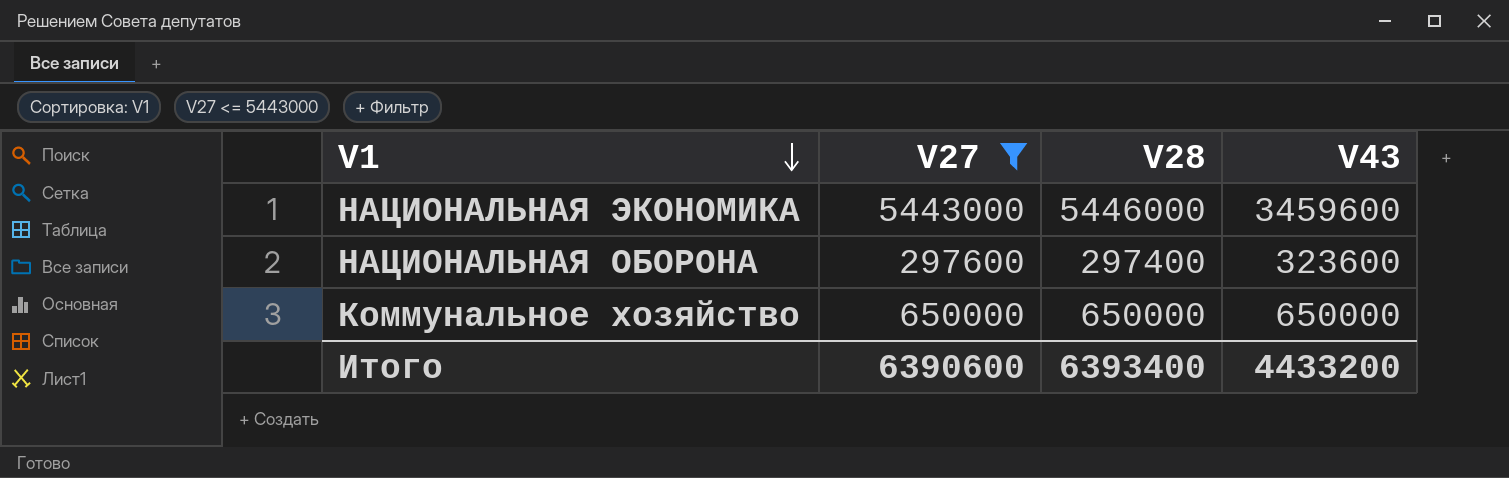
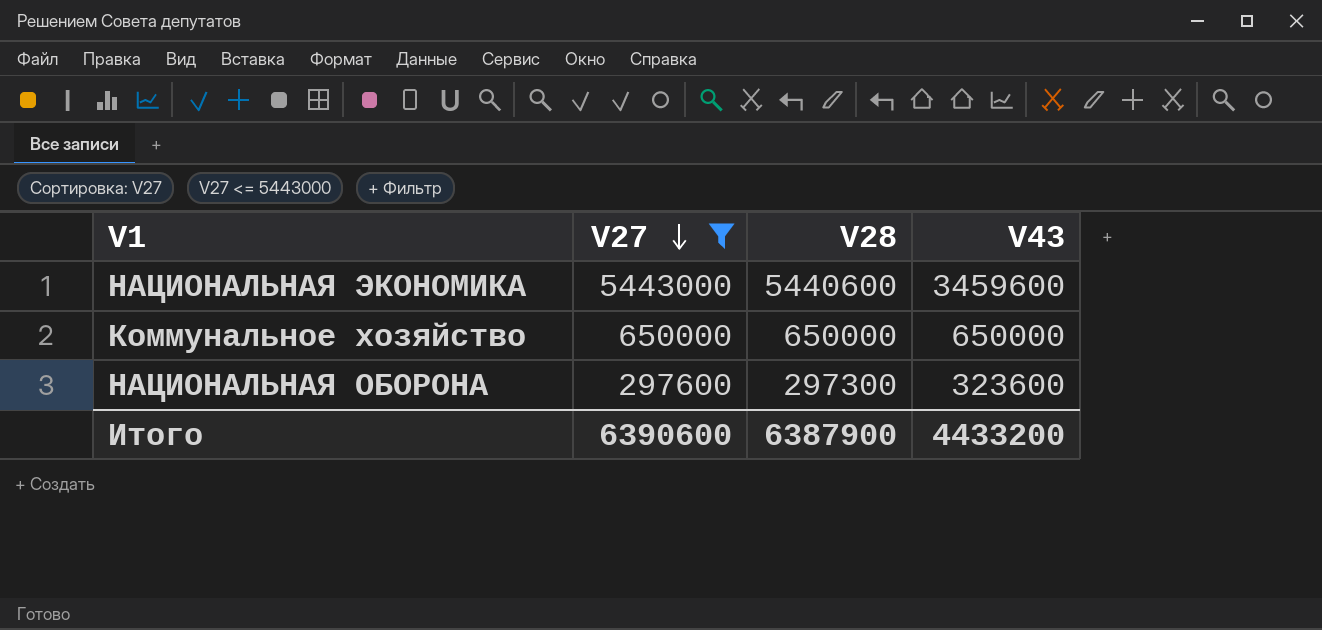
row order: V1 descending -> V27 descending
НАЦИОНАЛЬНАЯ ЭКОНОМИКА | V28: 5446000 -> 5440600
НАЦИОНАЛЬНАЯ ОБОРОНА | V28: 297400 -> 297300
Итого | V28: 6393400 -> 6387900

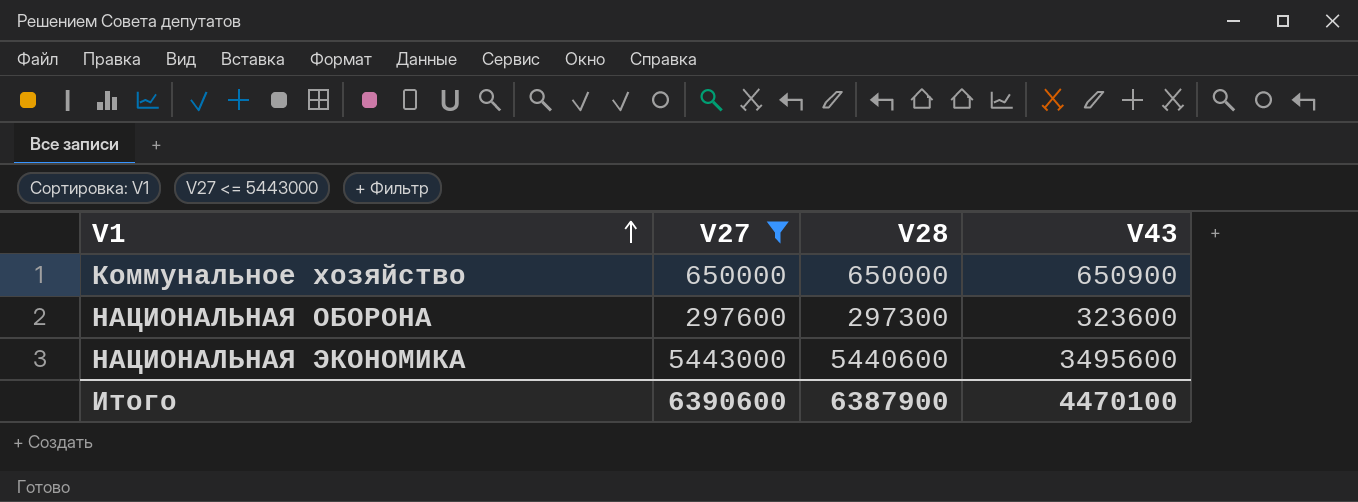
row order: V27 descending -> V1 ascending
Коммунальное хозяйство | V43: 650000 -> 650900
НАЦИОНАЛЬНАЯ ЭКОНОМИКА | V43: 3459600 -> 3495600
Итого | V43: 4433200 -> 4470100

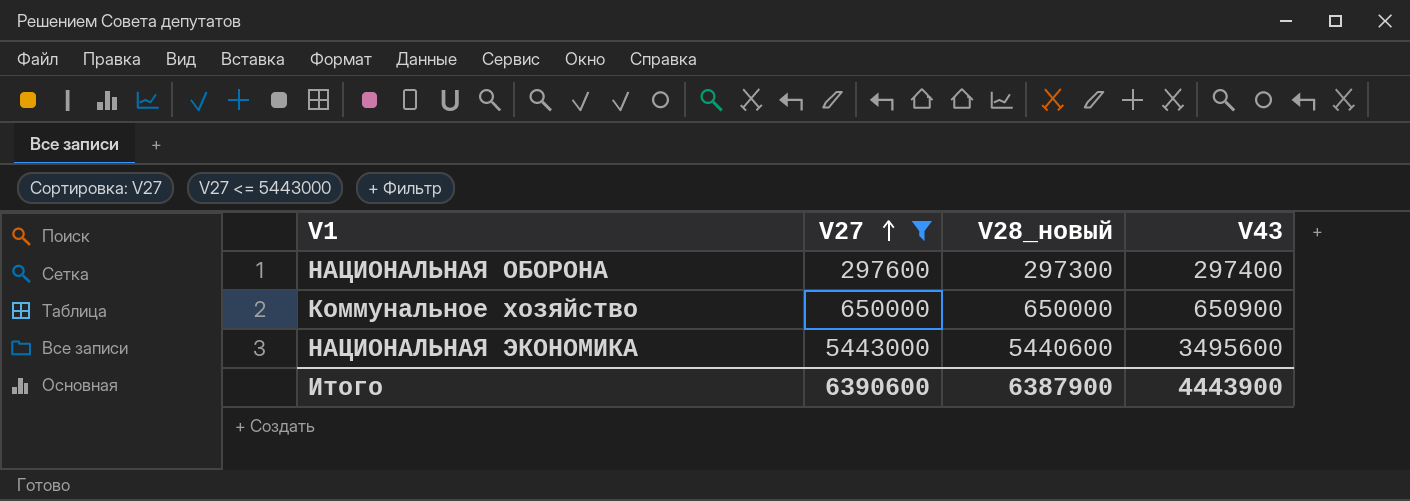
row order: V1 ascending -> V27 ascending
column name: V28 -> V28_новый
НАЦИОНАЛЬНАЯ ОБОРОНА | V43: 323600 -> 297400
Итого | V43: 4470100 -> 4443900

